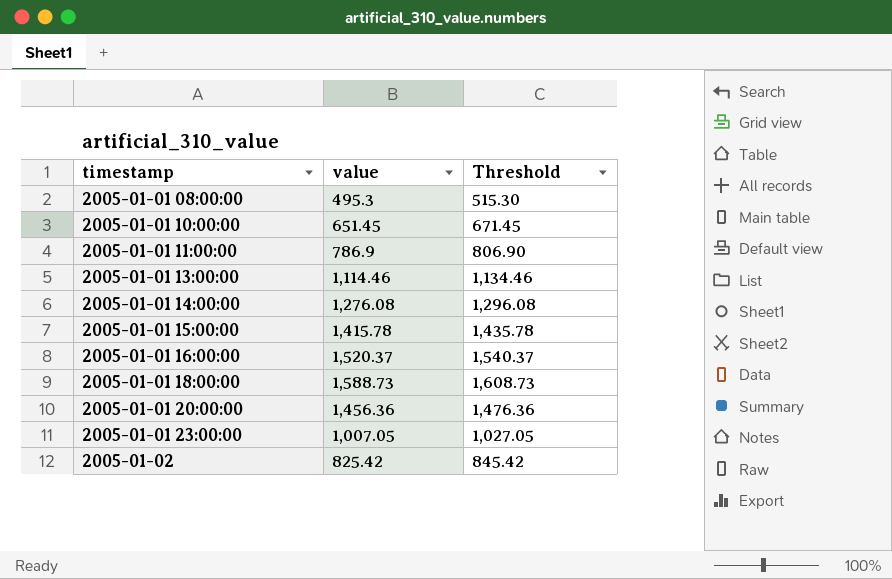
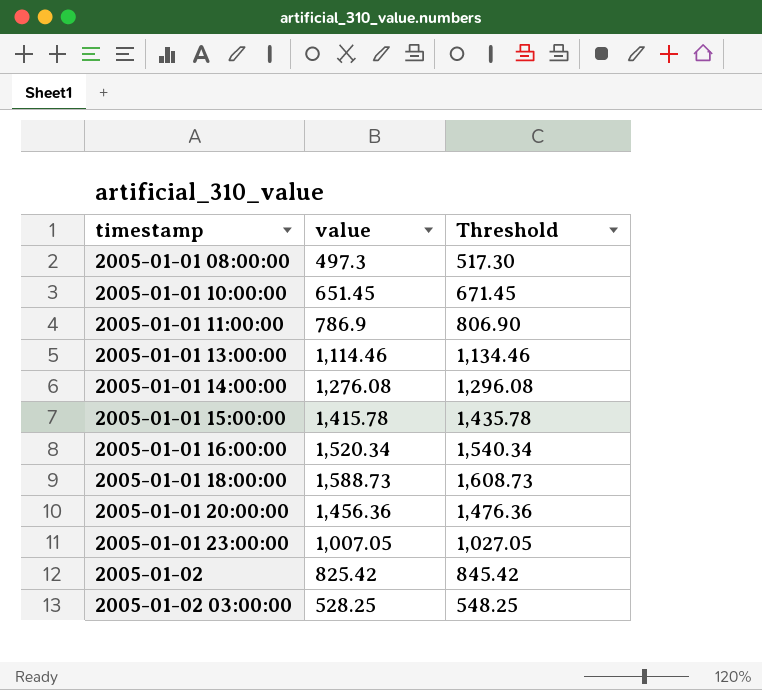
2005-01-01 08:00:00 | value: 495.3 -> 497.3
2005-01-01 08:00:00 | Threshold: 515.30 -> 517.30
2005-01-01 16:00:00 | value: 1,520.37 -> 1,520.34
2005-01-01 16:00:00 | Threshold: 1,540.37 -> 1,540.34
row 2005-01-02 03:00:00: none -> 528.25 | 548.25

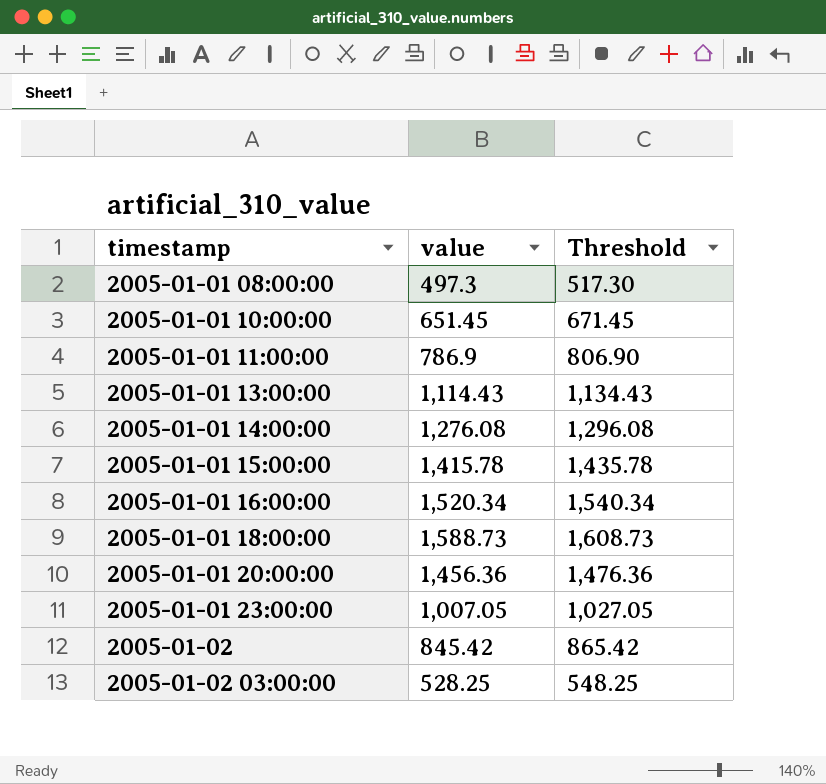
2005-01-01 13:00:00 | value: 1,114.46 -> 1,114.43
2005-01-01 13:00:00 | Threshold: 1,134.46 -> 1,134.43
2005-01-02 | value: 825.42 -> 845.42
2005-01-02 | Threshold: 845.42 -> 865.42

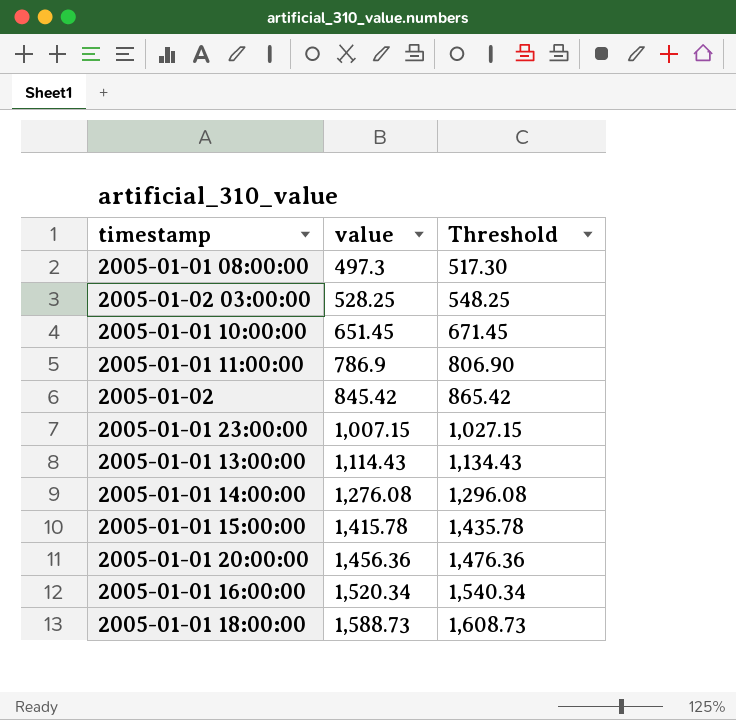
row order: timestamp ascending -> value ascending
2005-01-01 23:00:00 | value: 1,007.05 -> 1,007.15
2005-01-01 23:00:00 | Threshold: 1,027.05 -> 1,027.15

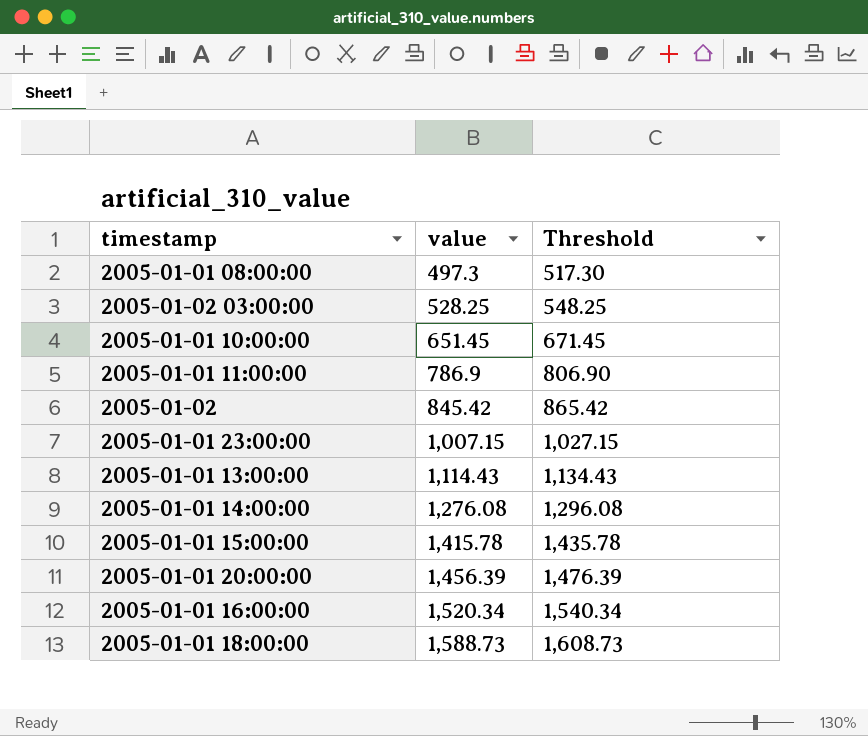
2005-01-01 20:00:00 | value: 1,456.36 -> 1,456.39
2005-01-01 20:00:00 | Threshold: 1,476.36 -> 1,476.39

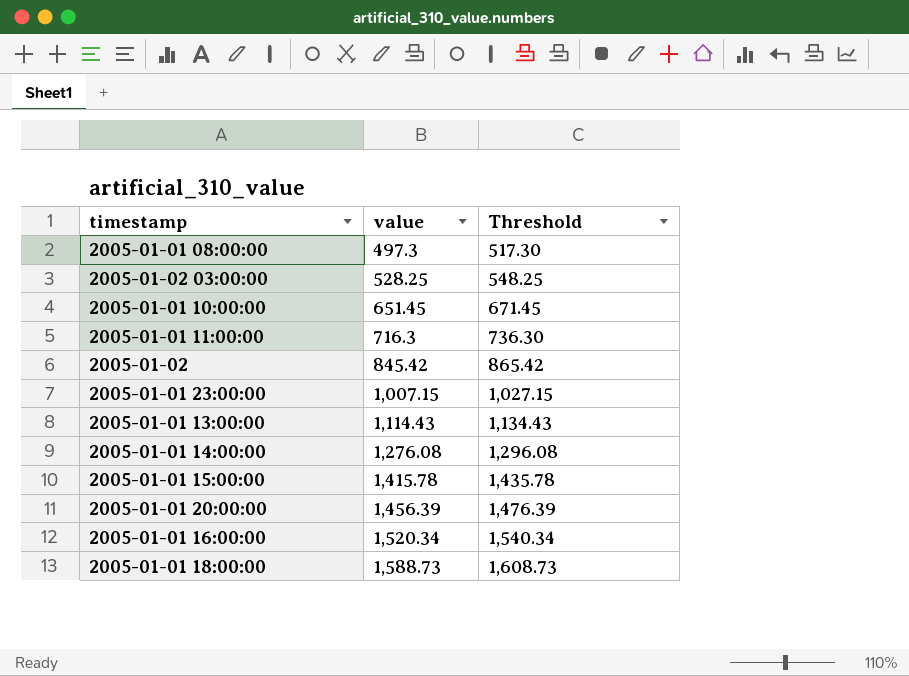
2005-01-01 11:00:00 | value: 786.9 -> 716.3
2005-01-01 11:00:00 | Threshold: 806.90 -> 736.30

